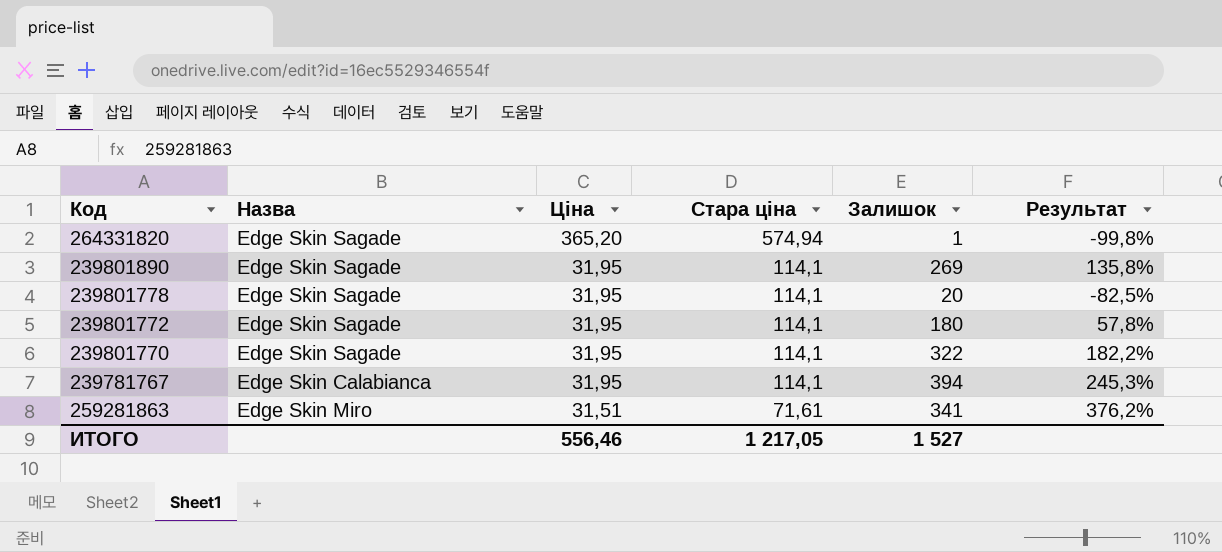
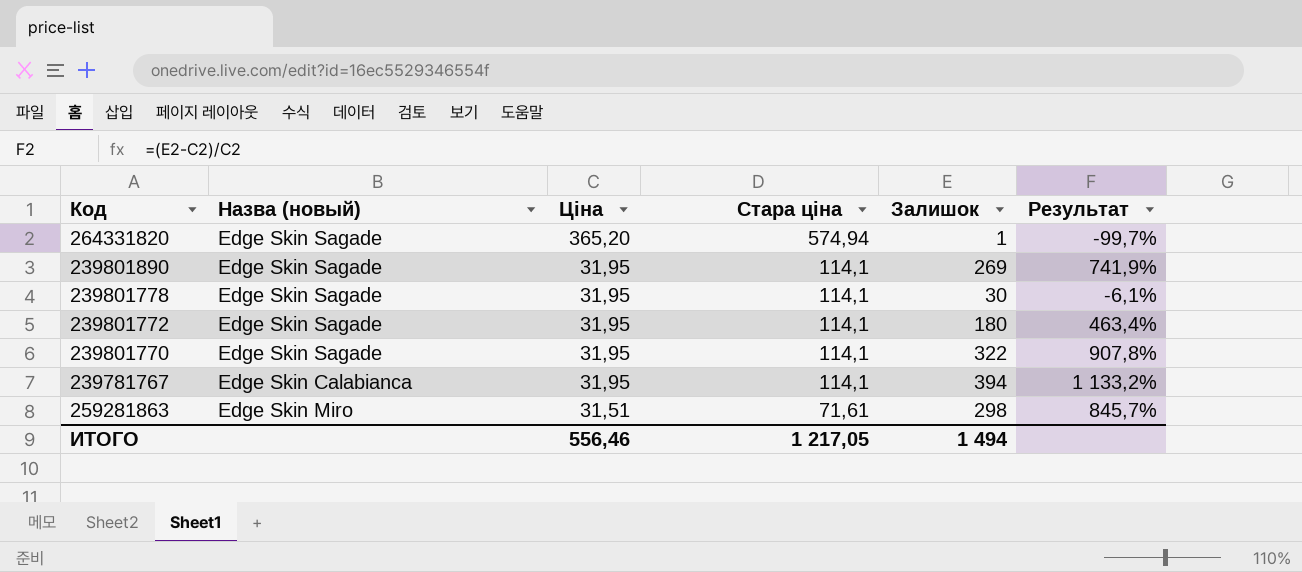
column name: Назва -> Назва (новый)
column Результат | formula: ([Залишок] - [Стара ціна]) / [Стара ціна] -> ([Залишок] - [Ціна]) / [Ціна]
239801778 | Залишок: 20 -> 30
259281863 | Залишок: 341 -> 298
ИТОГО | Залишок: 1 527 -> 1 494

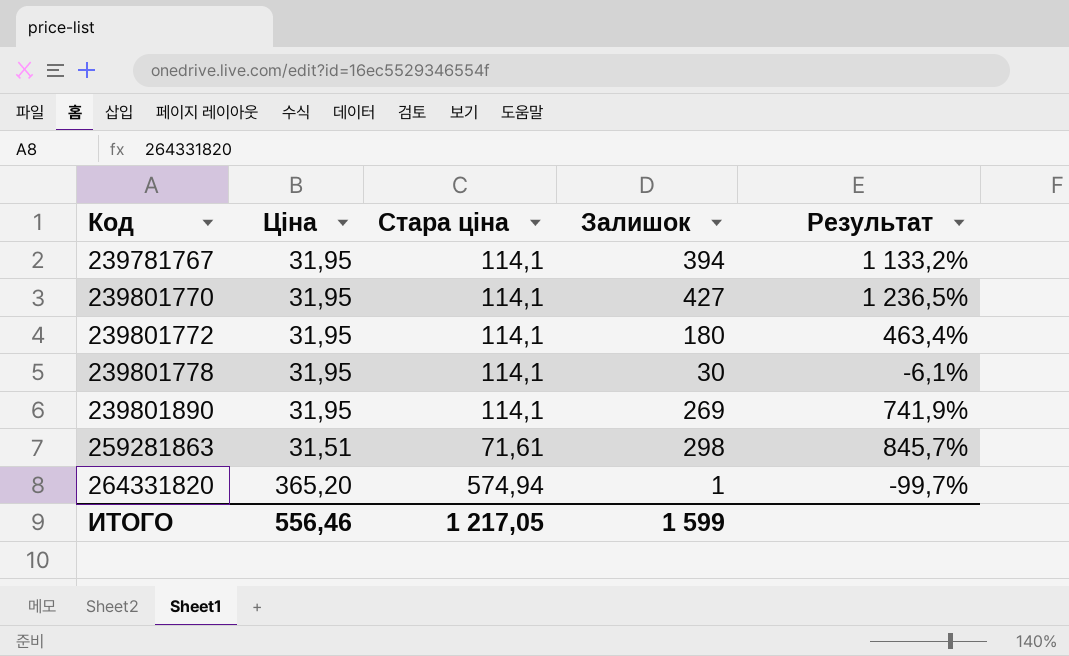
row order: Ціна descending -> Код ascending
column Назва (новый) | position: 2 -> none
239801770 | Залишок: 322 -> 427
239801770 | Результат: 907,8% -> 1 236,5%
ИТОГО | Залишок: 1 494 -> 1 599

